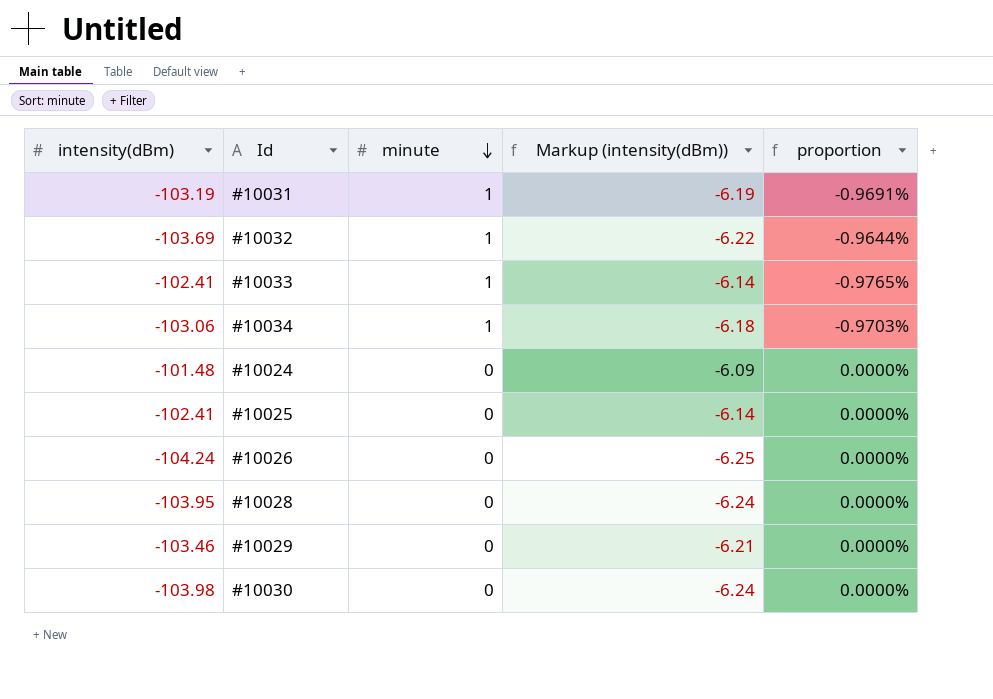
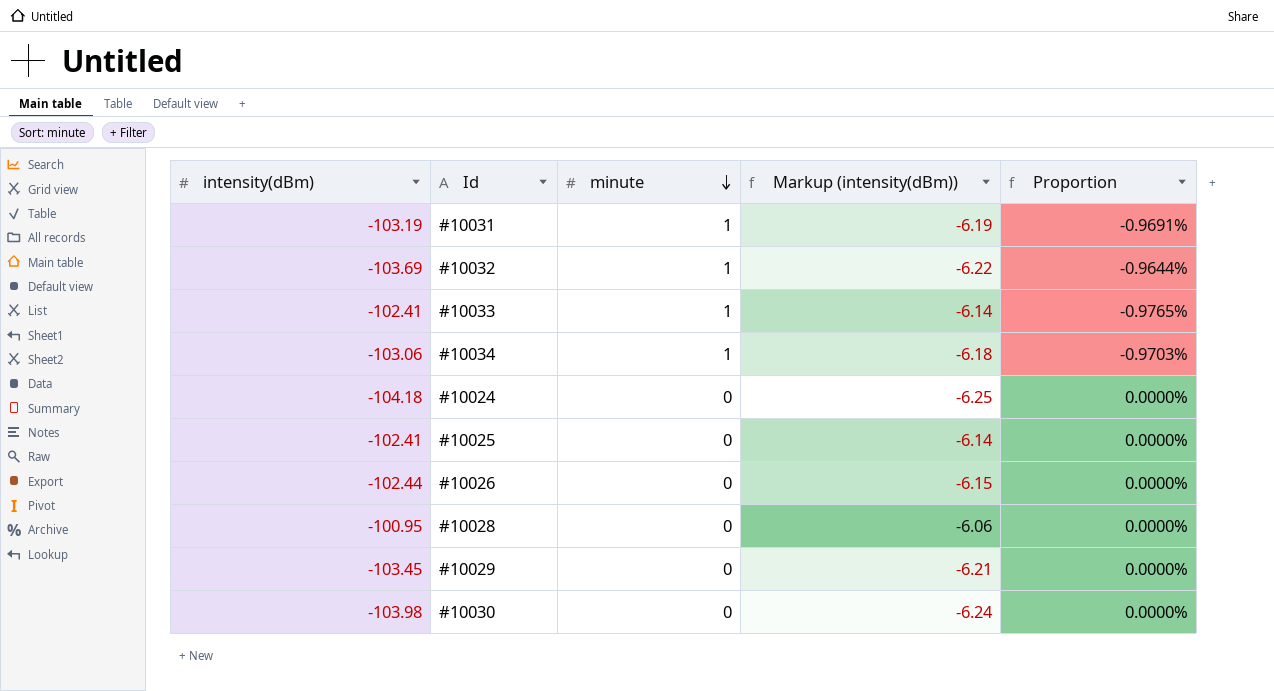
column name: proportion -> Proportion
#10024 | intensity(dBm): -101.48 -> -104.18
#10024 | Markup (intensity(dBm)): -6.09 -> -6.25
#10026 | intensity(dBm): -104.24 -> -102.44
#10026 | Markup (intensity(dBm)): -6.25 -> -6.15
#10028 | intensity(dBm): -103.95 -> -100.95
#10028 | Markup (intensity(dBm)): -6.24 -> -6.06
#10029 | intensity(dBm): -103.46 -> -103.45

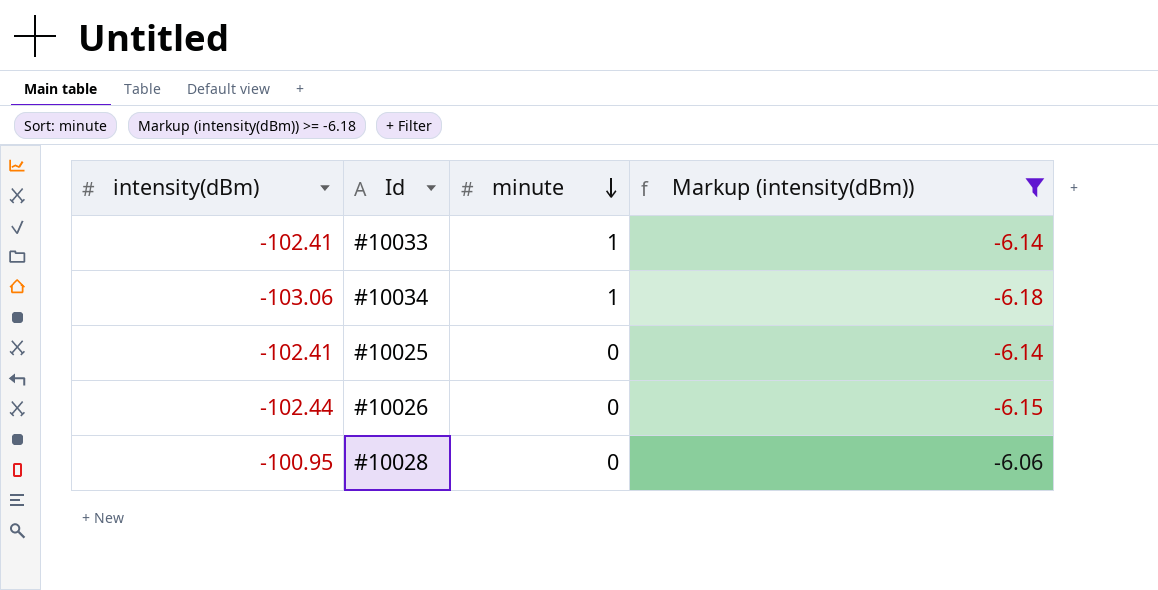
filter: none -> Markup (intensity(dBm)) >= -6.18
column Proportion | formula: [minute] / [intensity(dBm)] -> none

